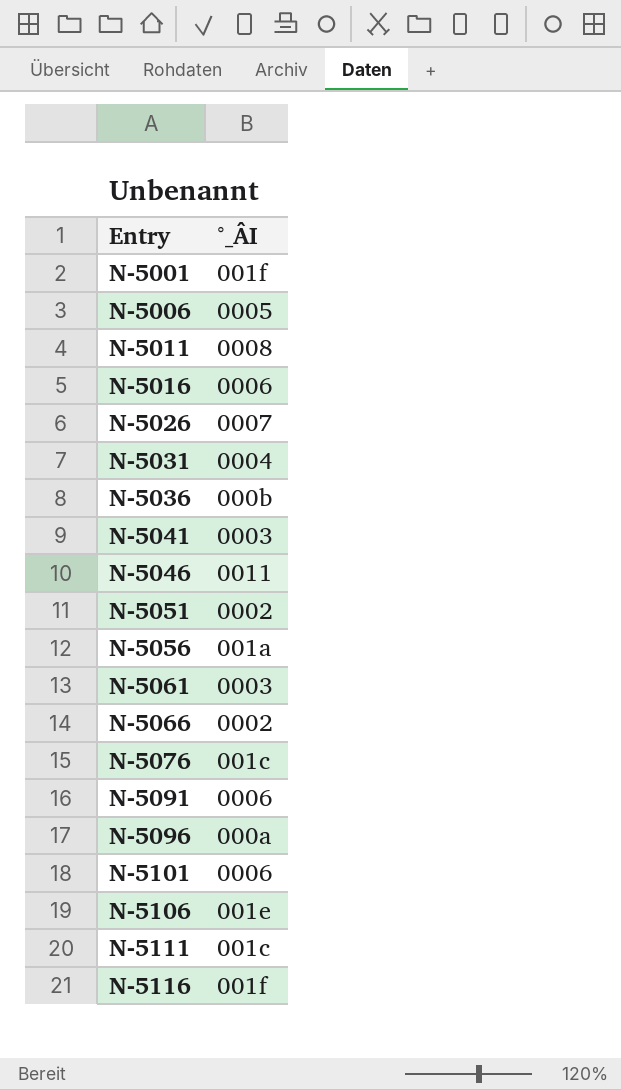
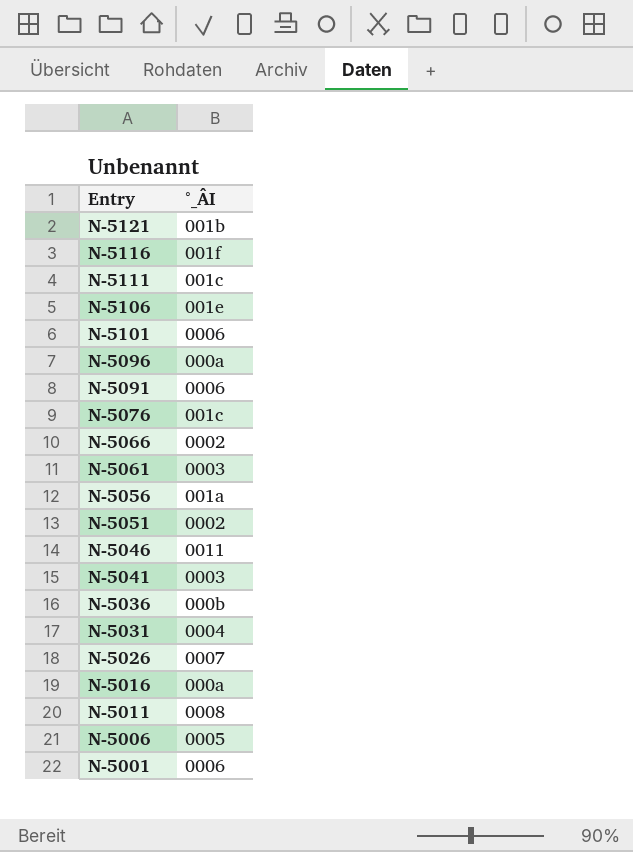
row order: Entry ascending -> Entry descending
row N-5121: none -> 001b
N-5016 | °_ÂI: 0006 -> 000a
N-5001 | °_ÂI: 001f -> 0006

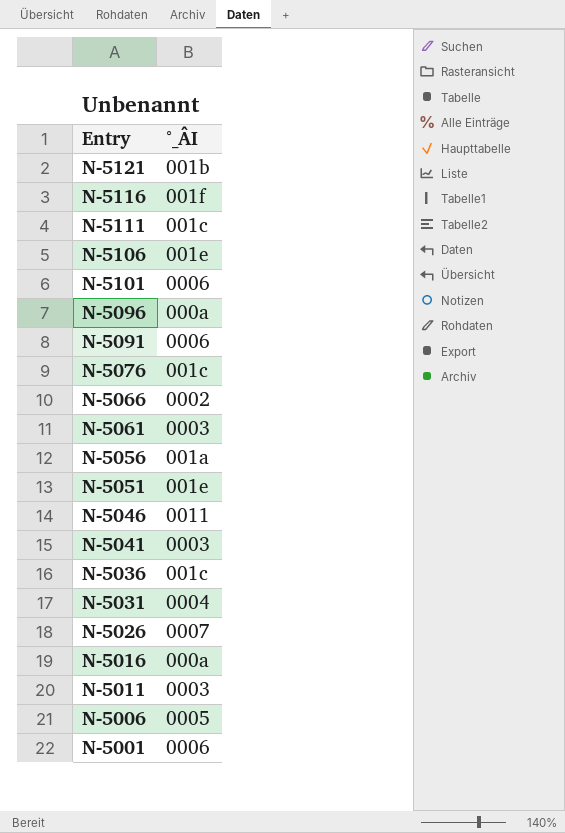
N-5051 | °_ÂI: 0002 -> 001e
N-5036 | °_ÂI: 000b -> 001c
N-5011 | °_ÂI: 0008 -> 0003

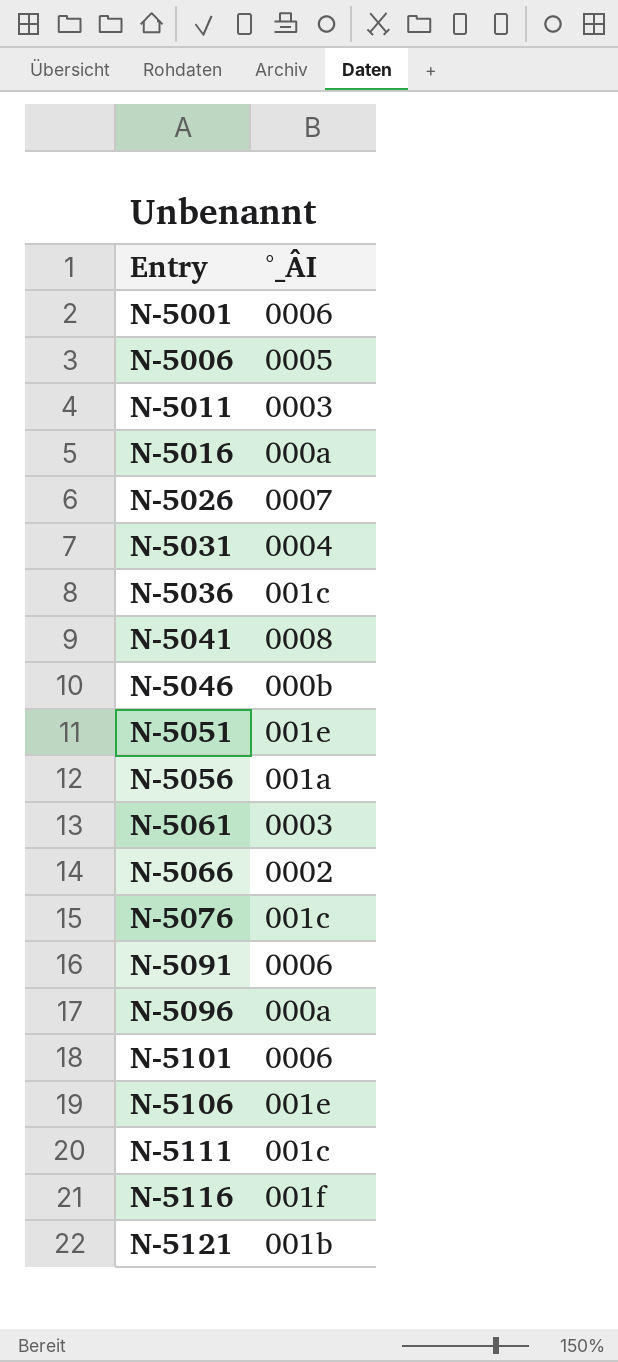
row order: Entry descending -> Entry ascending
N-5041 | °_ÂI: 0003 -> 0008
N-5046 | °_ÂI: 0011 -> 000b

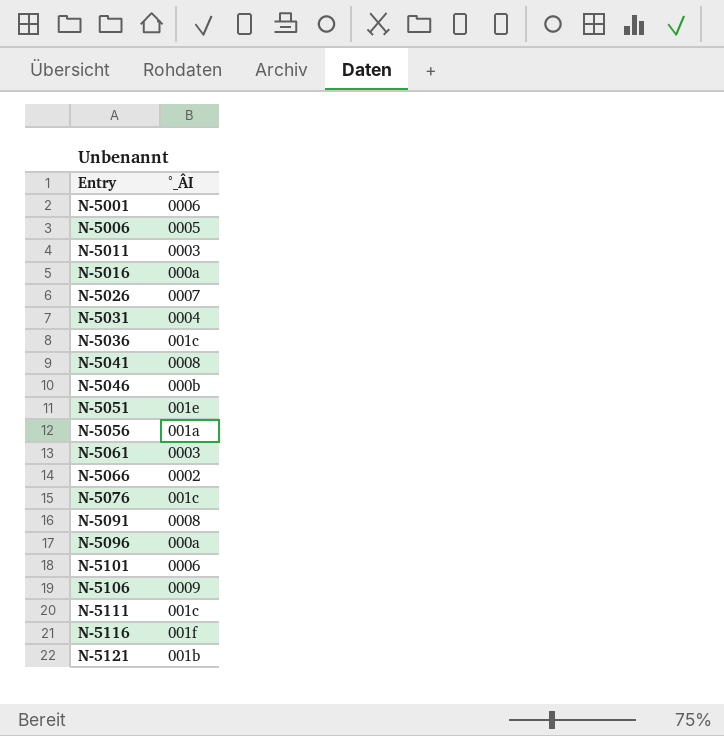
N-5091 | °_ÂI: 0006 -> 0008
N-5106 | °_ÂI: 001e -> 0009

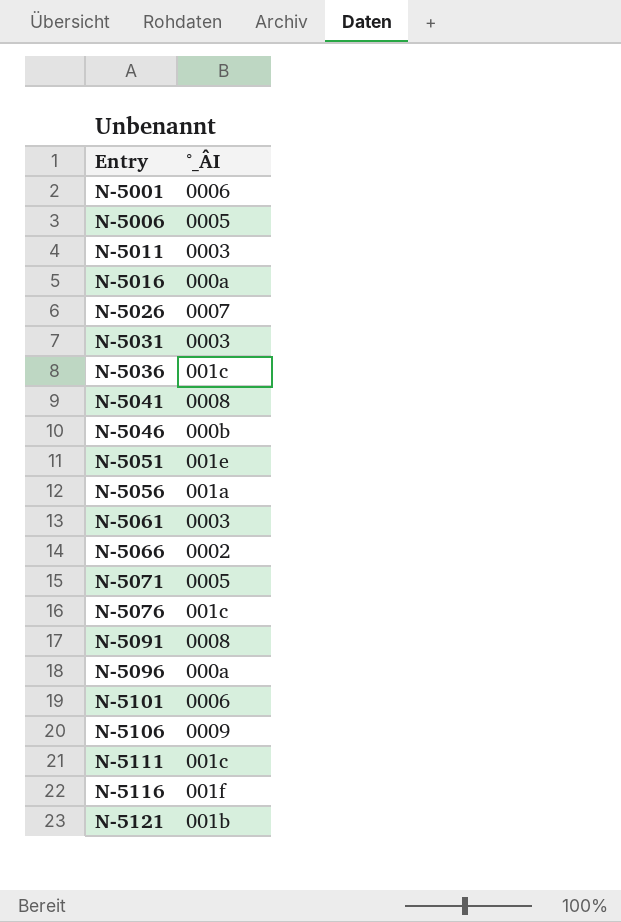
N-5031 | °_ÂI: 0004 -> 0003
row N-5071: none -> 0005

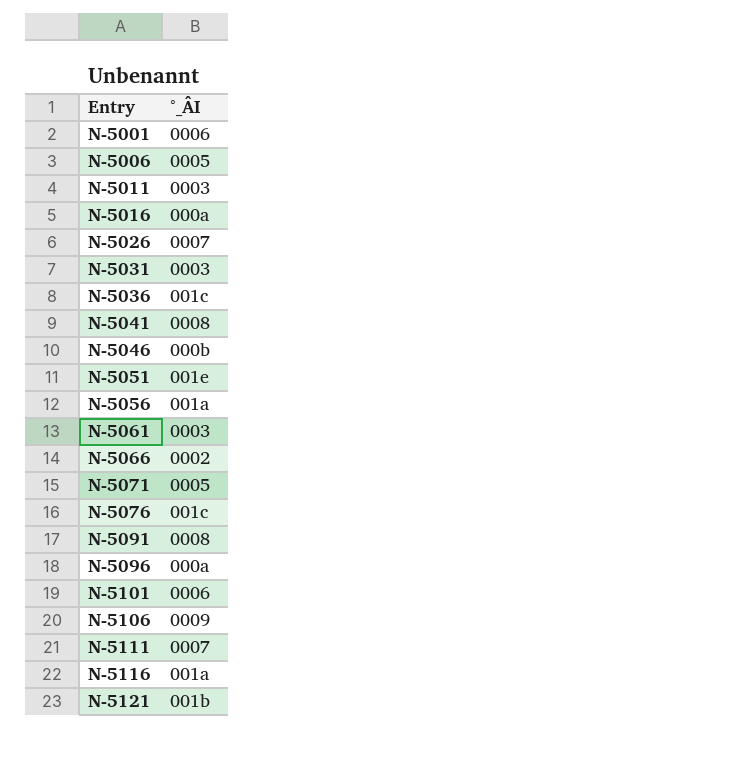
N-5111 | °_ÂI: 001c -> 0007
N-5116 | °_ÂI: 001f -> 001a

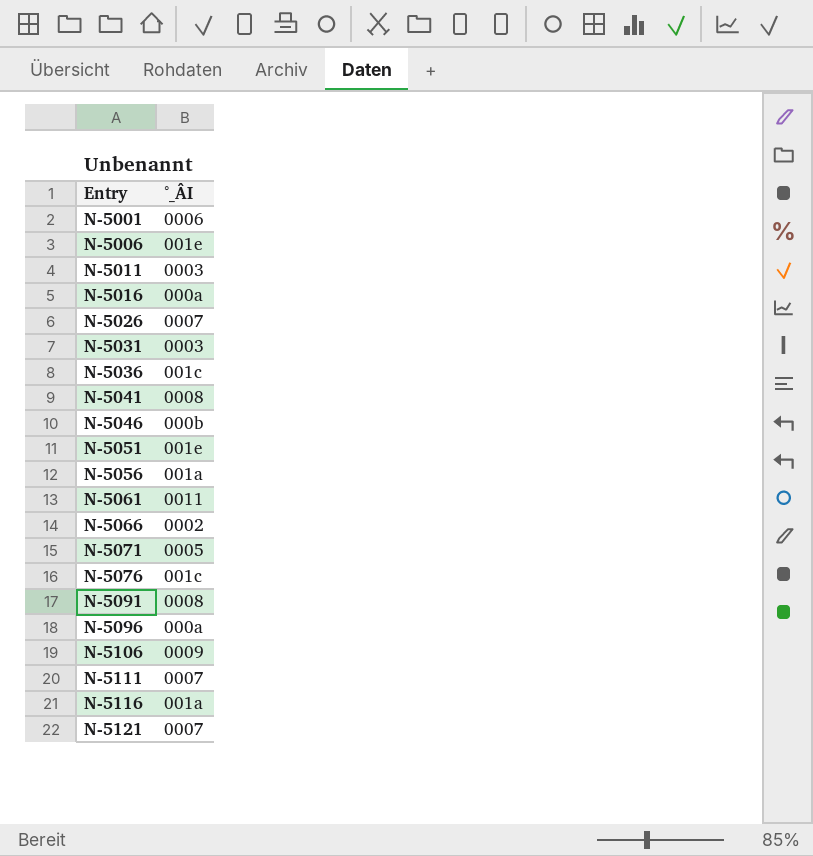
row N-5101: 0006 -> none
N-5006 | °_ÂI: 0005 -> 001e
N-5061 | °_ÂI: 0003 -> 0011
N-5121 | °_ÂI: 001b -> 0007

